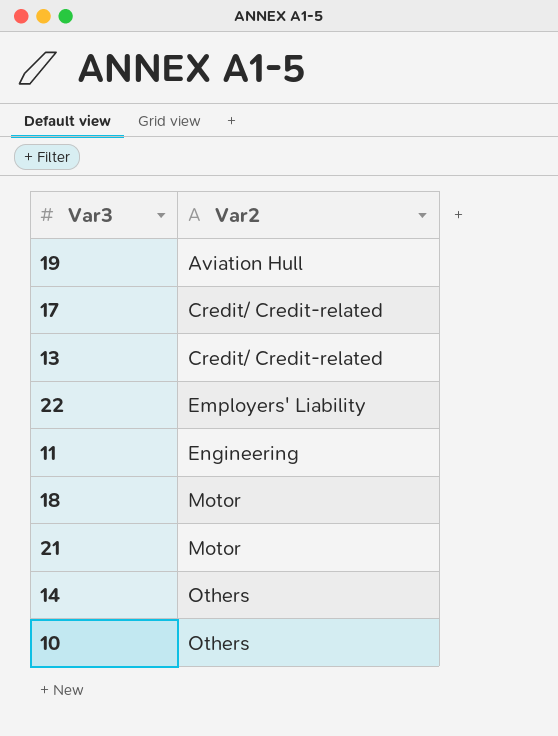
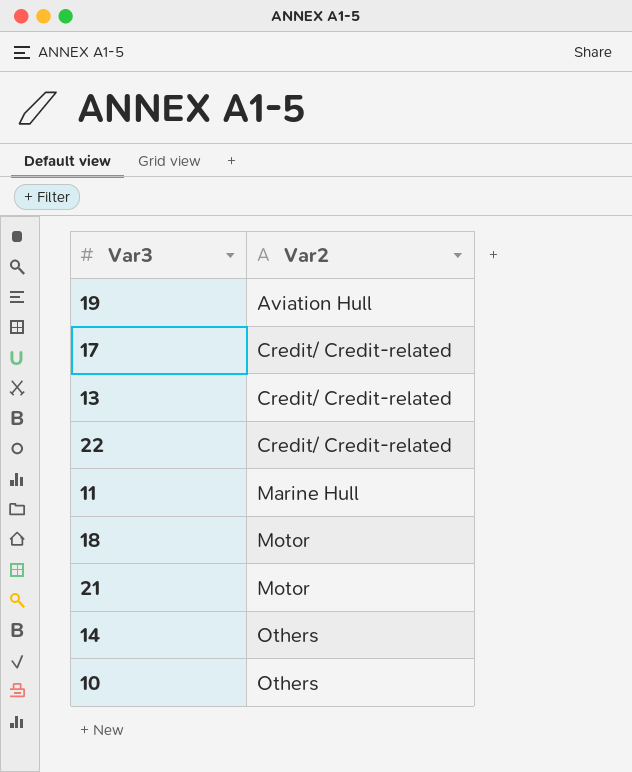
22 | Var2: Employers' Liability -> Credit/ Credit-related
11 | Var2: Engineering -> Marine Hull

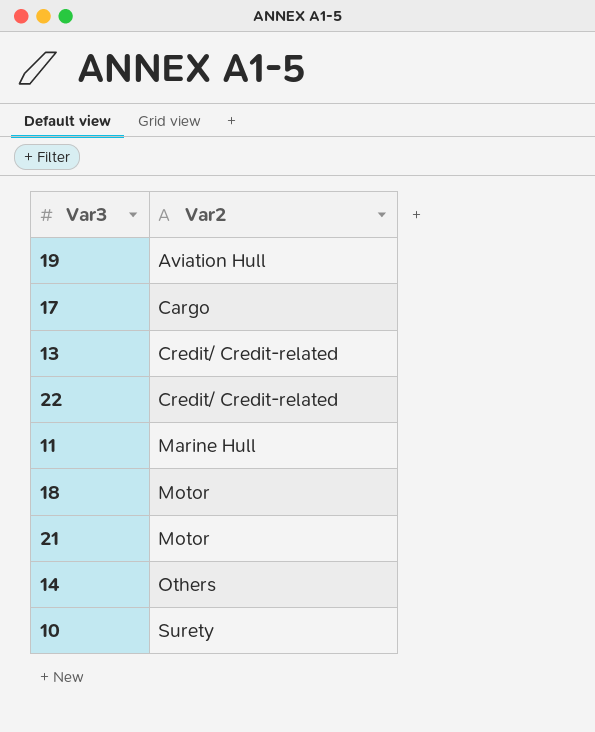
17 | Var2: Credit/ Credit-related -> Cargo
10 | Var2: Others -> Surety

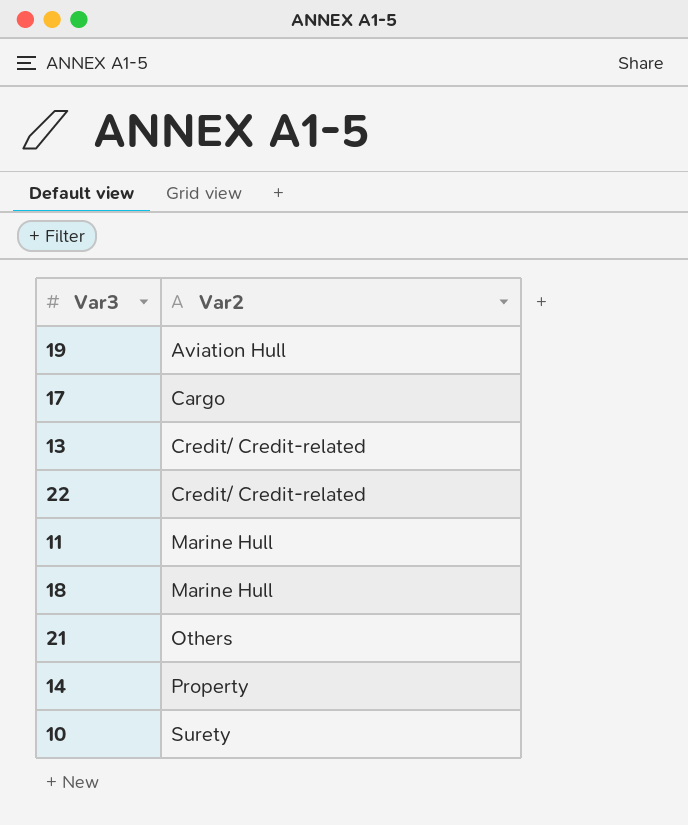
18 | Var2: Motor -> Marine Hull
21 | Var2: Motor -> Others
14 | Var2: Others -> Property

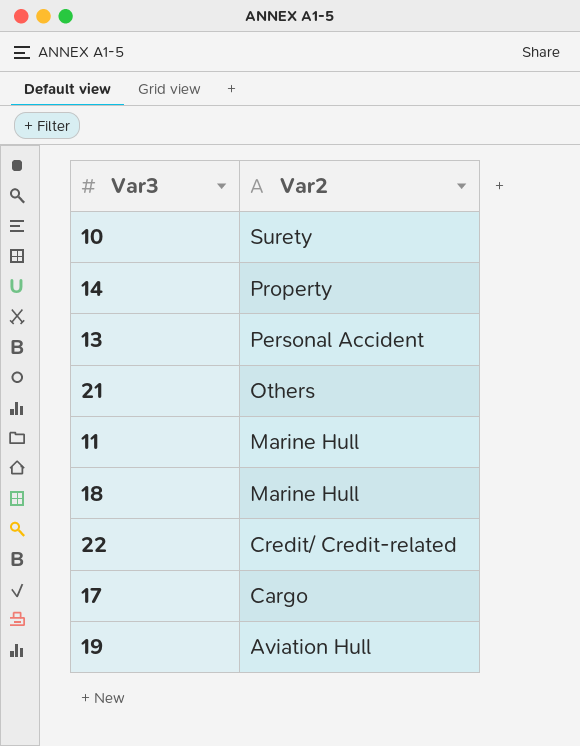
row order: Var2 ascending -> Var2 descending
13 | Var2: Credit/ Credit-related -> Personal Accident

